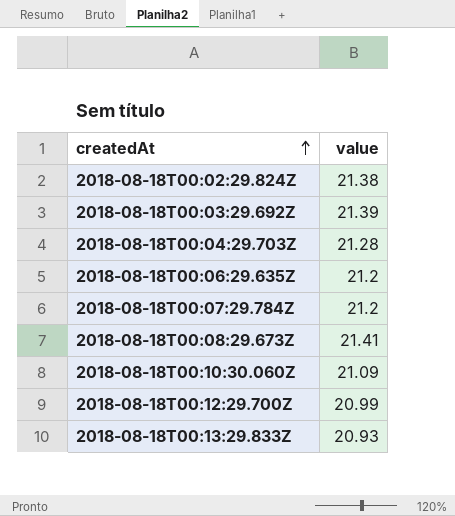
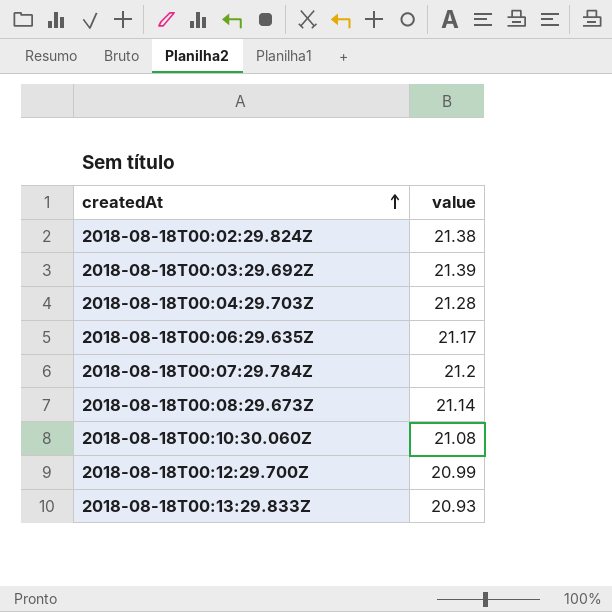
2018-08-18T00:06:29.635Z | value: 21.2 -> 21.17
2018-08-18T00:08:29.673Z | value: 21.41 -> 21.14
2018-08-18T00:10:30.060Z | value: 21.09 -> 21.08

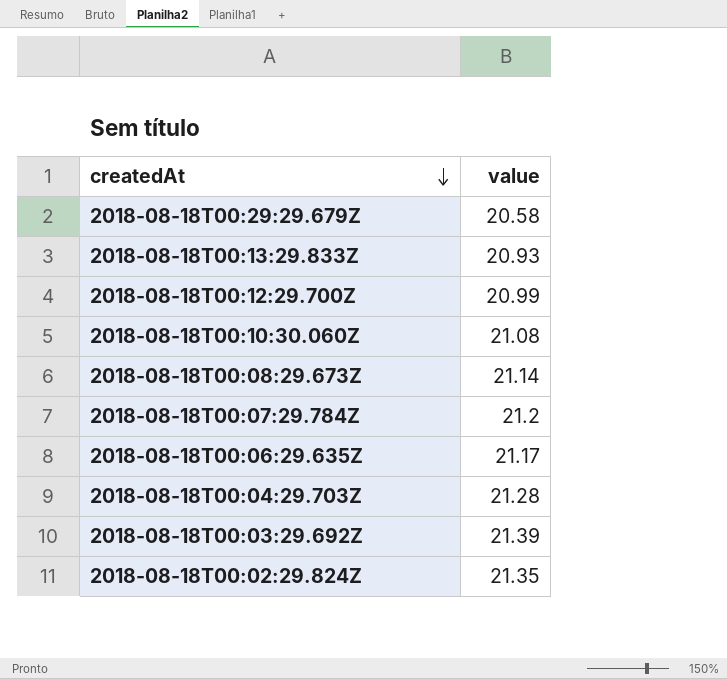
row order: createdAt ascending -> createdAt descending
row 2018-08-18T00:29:29.679Z: none -> 20.58
2018-08-18T00:02:29.824Z | value: 21.38 -> 21.35

